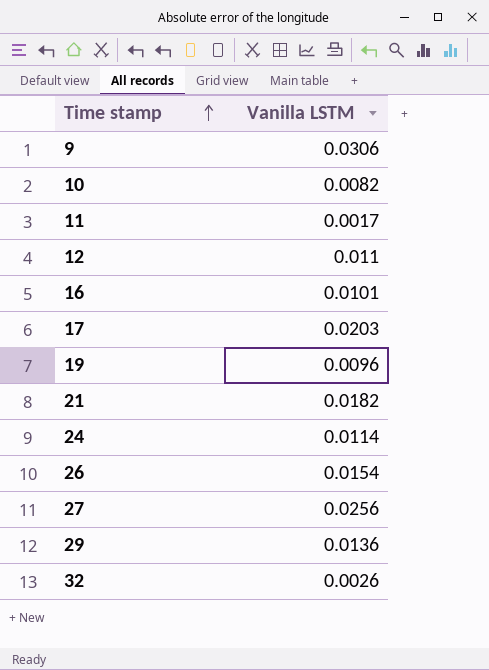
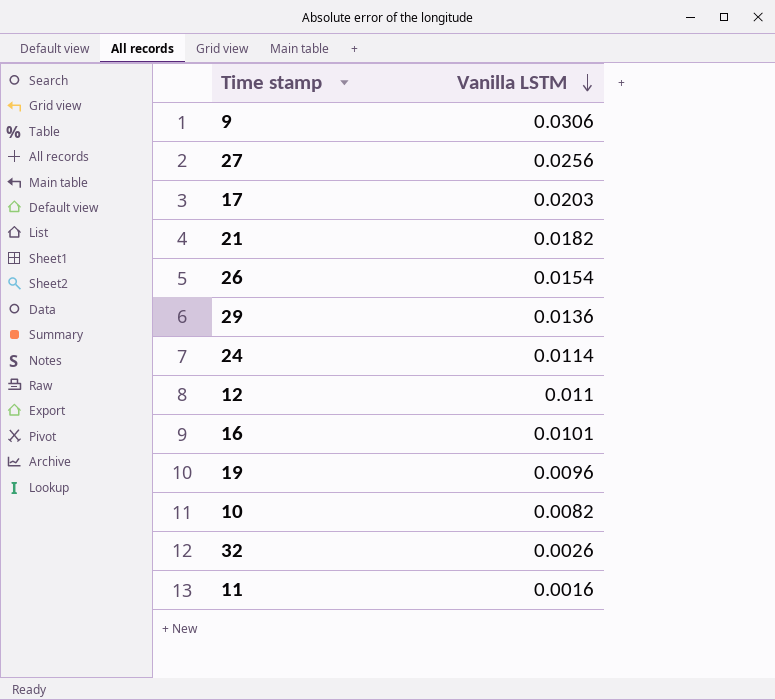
row order: Time stamp ascending -> Vanilla LSTM descending
11 | Vanilla LSTM: 0.0017 -> 0.0016

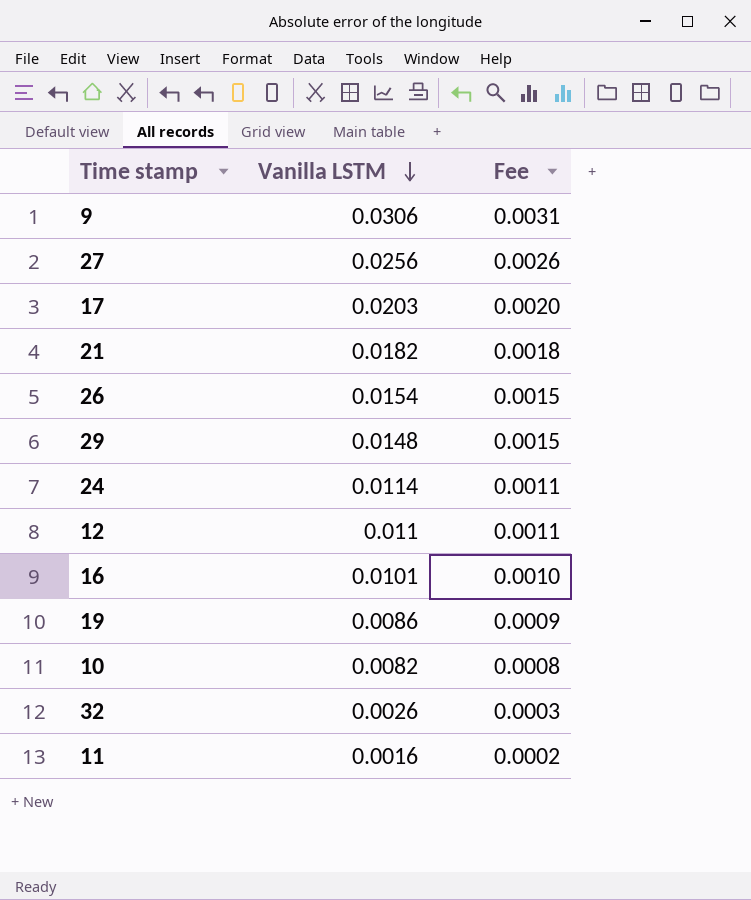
column Fee | formula: none -> [Vanilla LSTM] * 0.1
29 | Vanilla LSTM: 0.0136 -> 0.0148
19 | Vanilla LSTM: 0.0096 -> 0.0086

